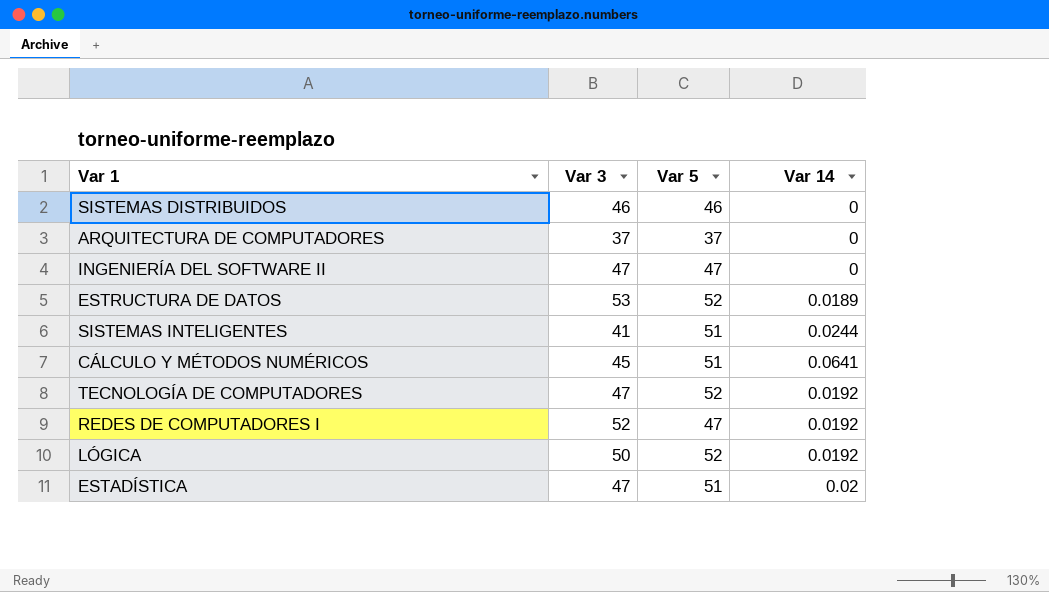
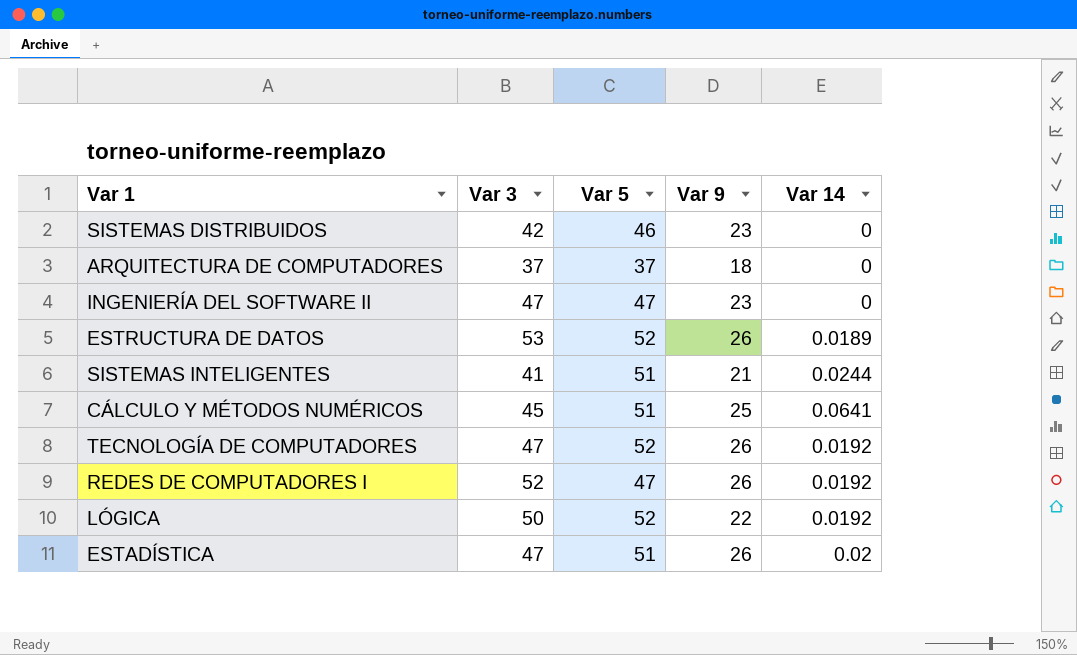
column Var 9 | position: none -> 4
SISTEMAS DISTRIBUIDOS | Var 3: 46 -> 42

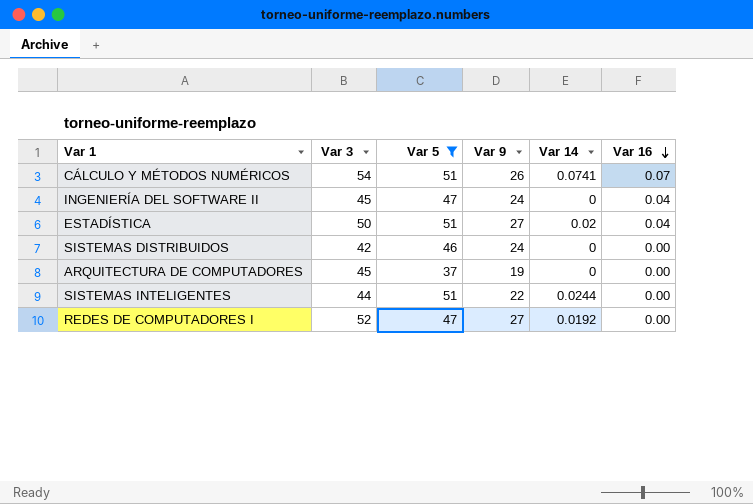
filter: none -> Var 5 != 52
row order: none -> Var 16 descending
column Var 16 | position: none -> 6
CÁLCULO Y MÉTODOS NUMÉRICOS | Var 3: 45 -> 54
CÁLCULO Y MÉTODOS NUMÉRICOS | Var 9: 25 -> 26
CÁLCULO Y MÉTODOS NUMÉRICOS | Var 14: 0.0641 -> 0.0741
INGENIERÍA DEL SOFTWARE II | Var 3: 47 -> 45
INGENIERÍA DEL SOFTWARE II | Var 9: 23 -> 24
ESTADÍSTICA | Var 3: 47 -> 50
ESTADÍSTICA | Var 9: 26 -> 27
SISTEMAS DISTRIBUIDOS | Var 9: 23 -> 24
ARQUITECTURA DE COMPUTADORES | Var 3: 37 -> 45
ARQUITECTURA DE COMPUTADORES | Var 9: 18 -> 19
SISTEMAS INTELIGENTES | Var 3: 41 -> 44
SISTEMAS INTELIGENTES | Var 9: 21 -> 22
REDES DE COMPUTADORES I | Var 9: 26 -> 27

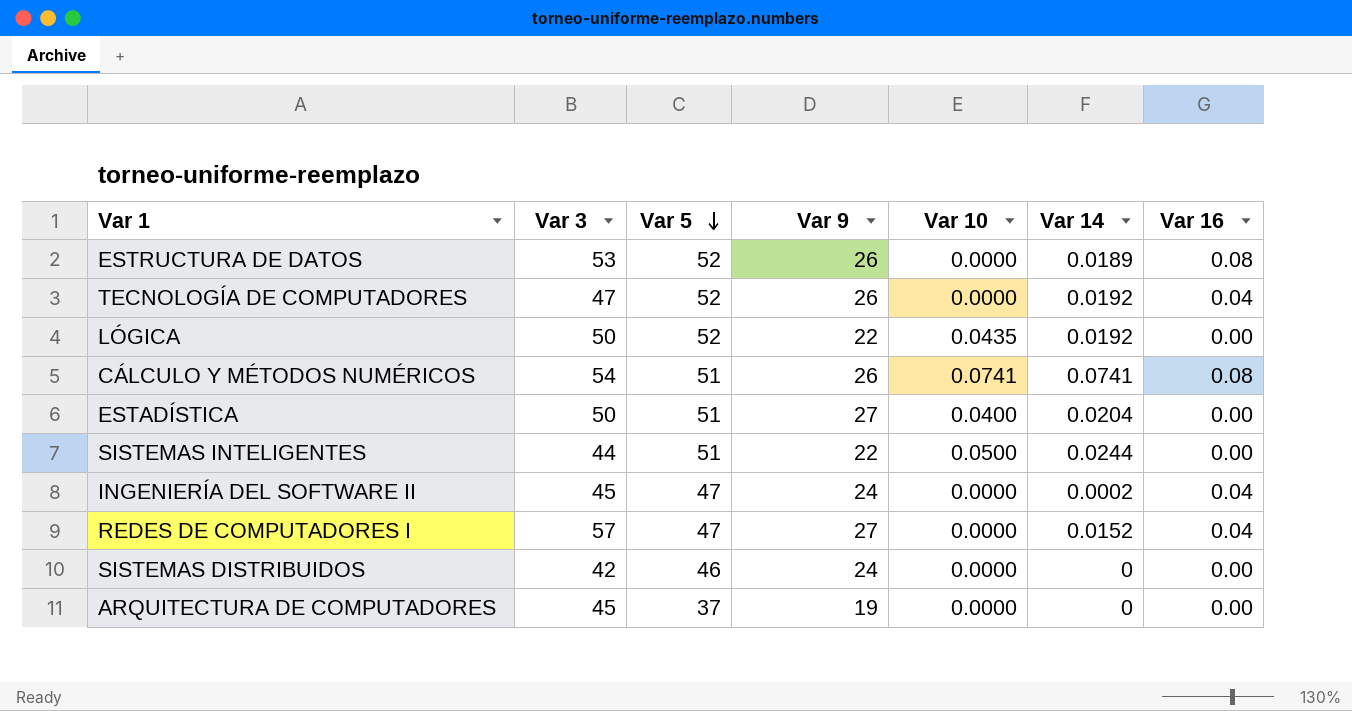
filter: Var 5 != 52 -> none
row order: Var 16 descending -> Var 5 descending
column Var 10 | position: none -> 5
CÁLCULO Y MÉTODOS NUMÉRICOS | Var 16: 0.07 -> 0.08
ESTADÍSTICA | Var 14: 0.02 -> 0.0204
ESTADÍSTICA | Var 16: 0.04 -> 0.00
INGENIERÍA DEL SOFTWARE II | Var 14: 0 -> 0.0002
REDES DE COMPUTADORES I | Var 3: 52 -> 57
REDES DE COMPUTADORES I | Var 14: 0.0192 -> 0.0152
REDES DE COMPUTADORES I | Var 16: 0.00 -> 0.04

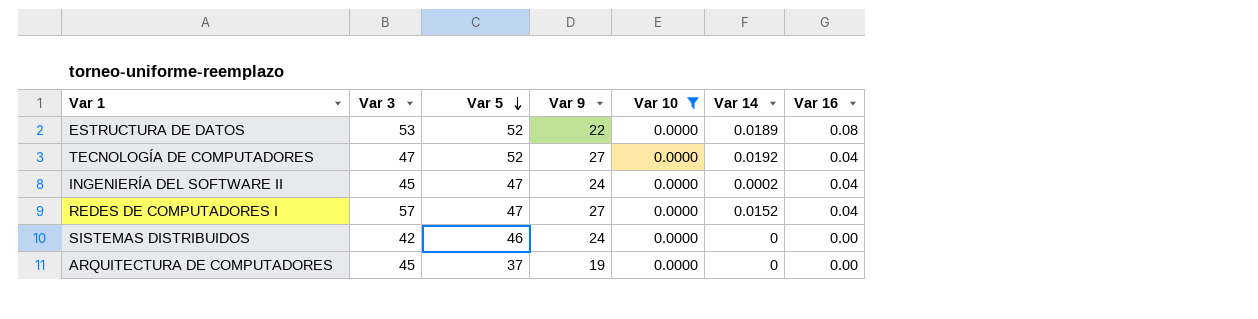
filter: none -> Var 10 = 0.0000
ESTRUCTURA DE DATOS | Var 9: 26 -> 22
TECNOLOGÍA DE COMPUTADORES | Var 9: 26 -> 27

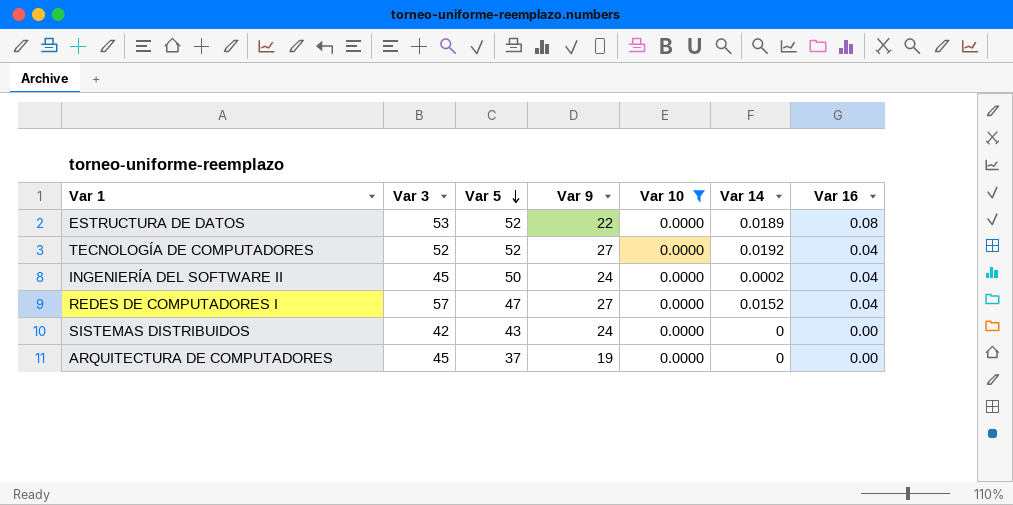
TECNOLOGÍA DE COMPUTADORES | Var 3: 47 -> 52
INGENIERÍA DEL SOFTWARE II | Var 5: 47 -> 50
SISTEMAS DISTRIBUIDOS | Var 5: 46 -> 43

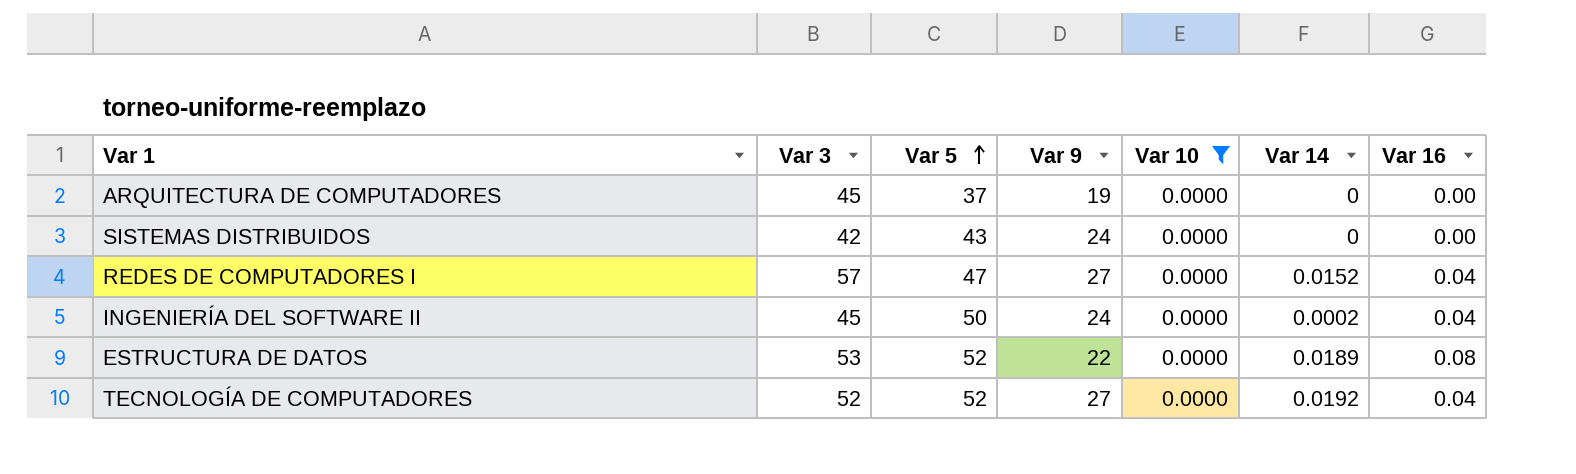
row order: Var 5 descending -> Var 5 ascending

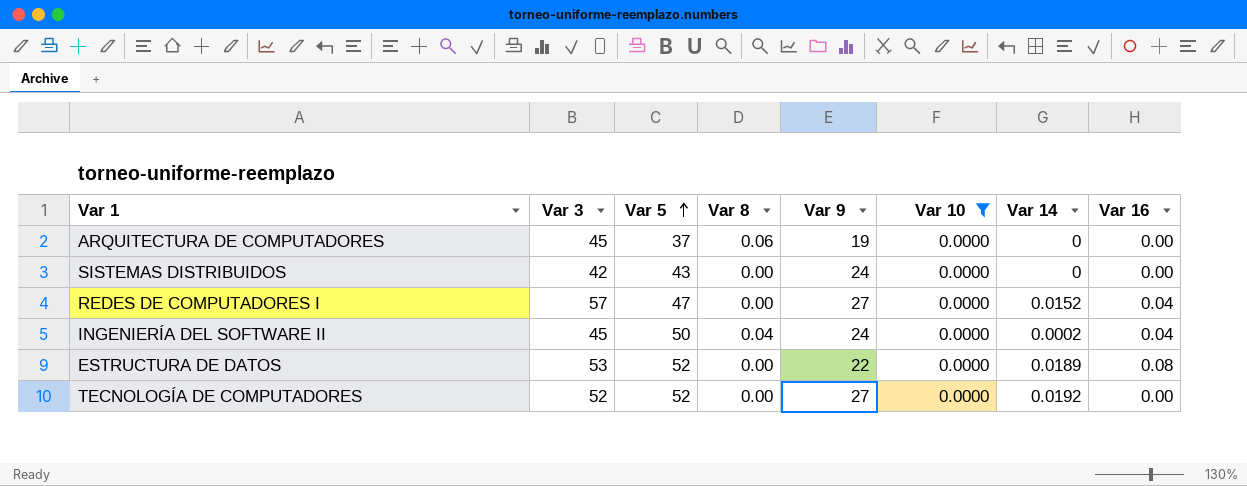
column Var 8 | position: none -> 4
TECNOLOGÍA DE COMPUTADORES | Var 16: 0.04 -> 0.00

